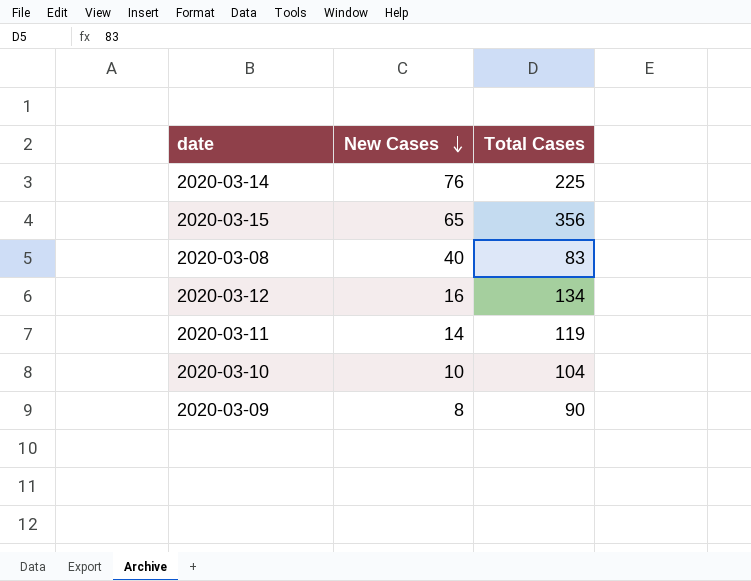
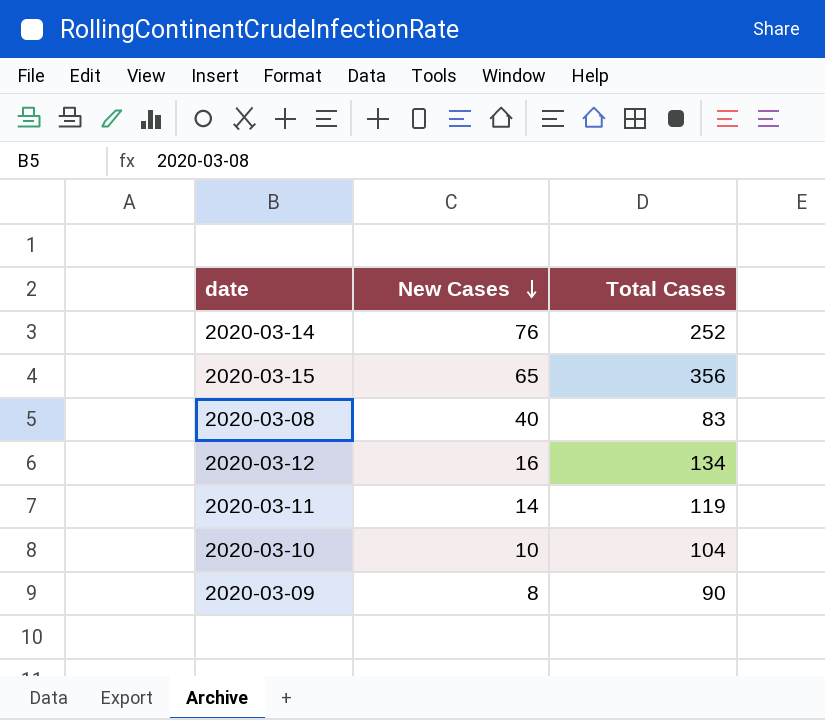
2020-03-14 | Total Cases: 225 -> 252

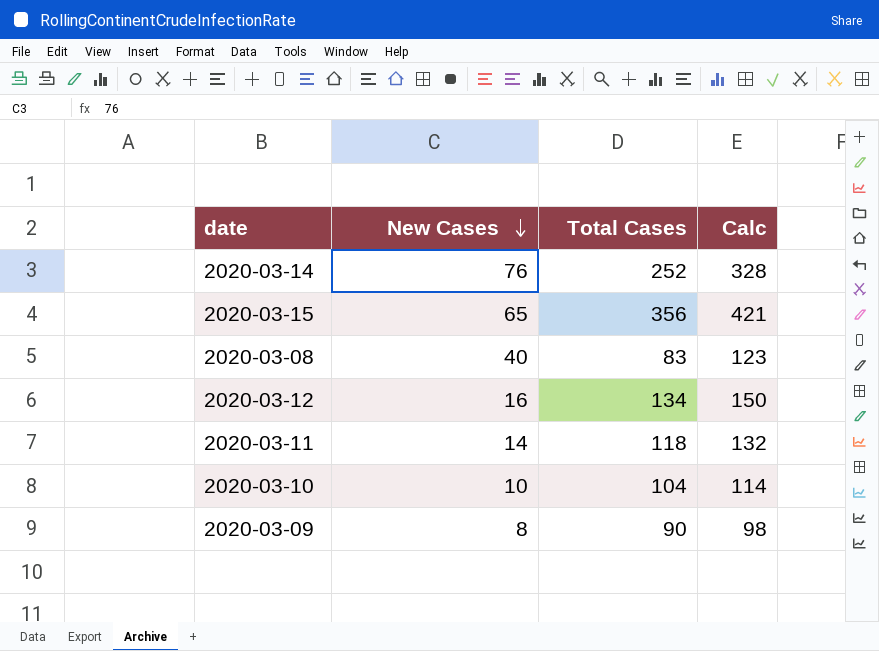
column Calc | formula: none -> [New Cases] + [Total Cases]
2020-03-11 | Total Cases: 119 -> 118

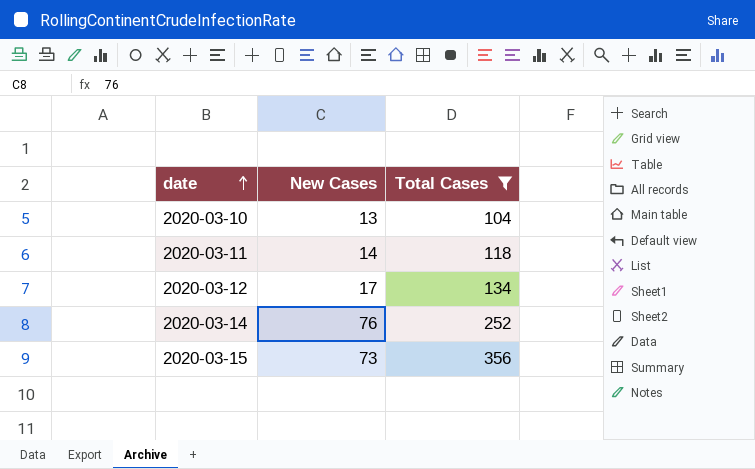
filter: none -> Total Cases >= 104
row order: New Cases descending -> date ascending
column Calc | formula: [New Cases] + [Total Cases] -> none
2020-03-10 | New Cases: 10 -> 13
2020-03-12 | New Cases: 16 -> 17
2020-03-15 | New Cases: 65 -> 73

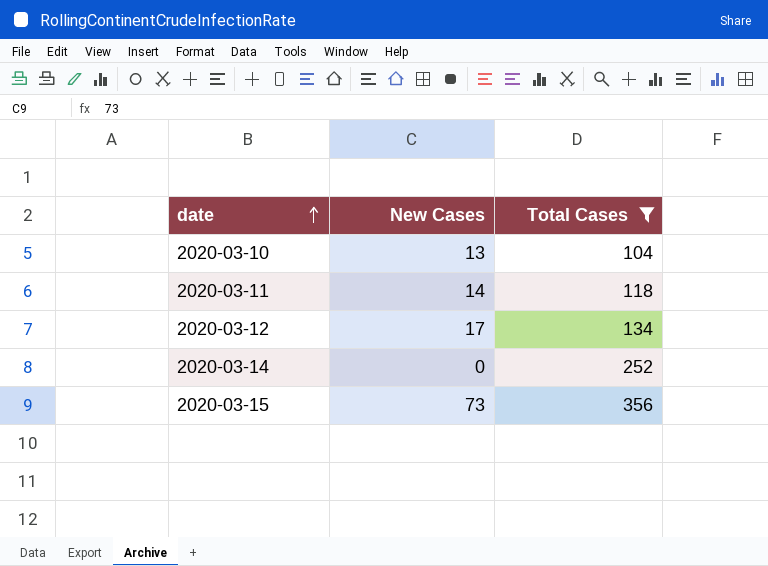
2020-03-14 | New Cases: 76 -> 0

